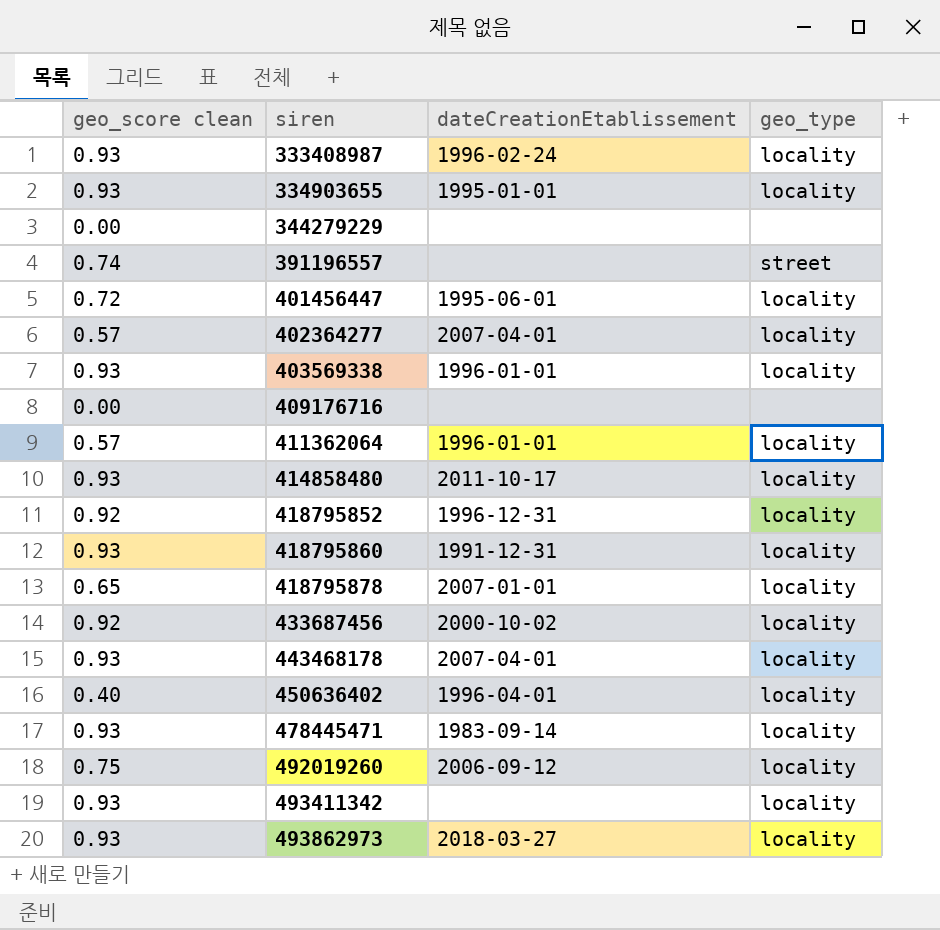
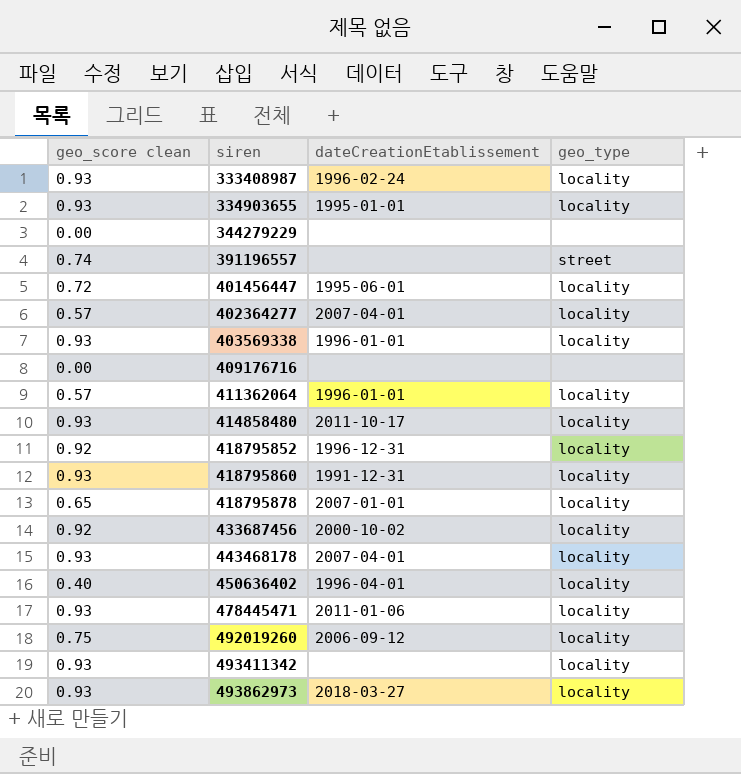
478445471 | dateCreationEtablissement: 1983-09-14 -> 2011-01-06

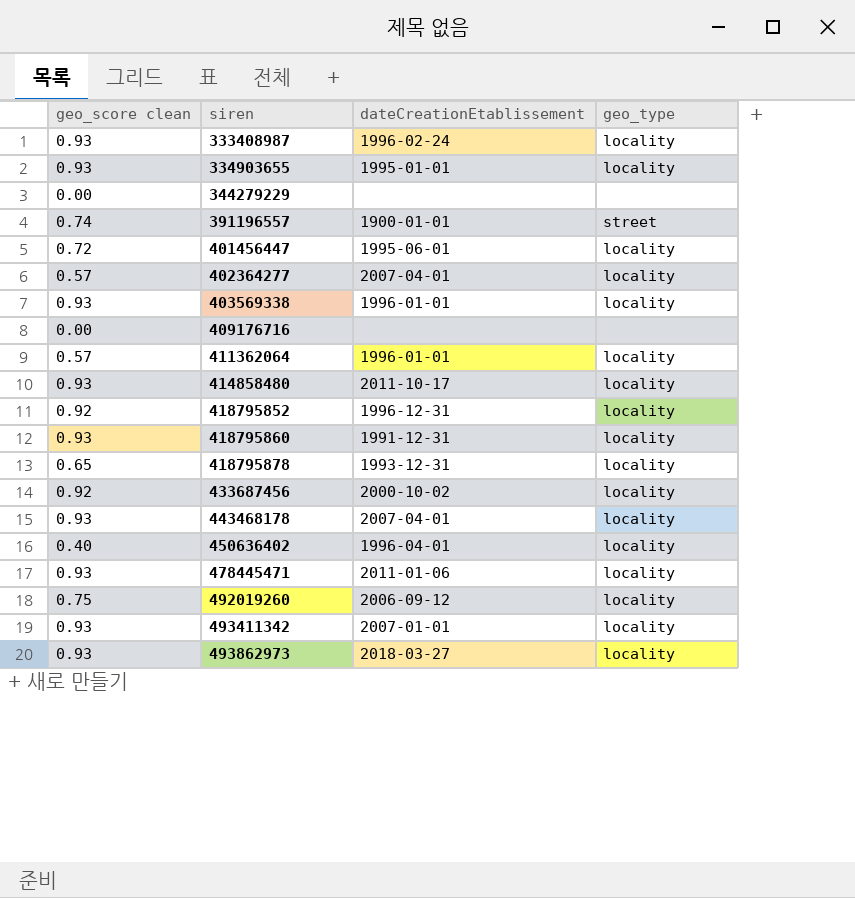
391196557 | dateCreationEtablissement: none -> 1900-01-01
418795878 | dateCreationEtablissement: 2007-01-01 -> 1993-12-31
493411342 | dateCreationEtablissement: none -> 2007-01-01

